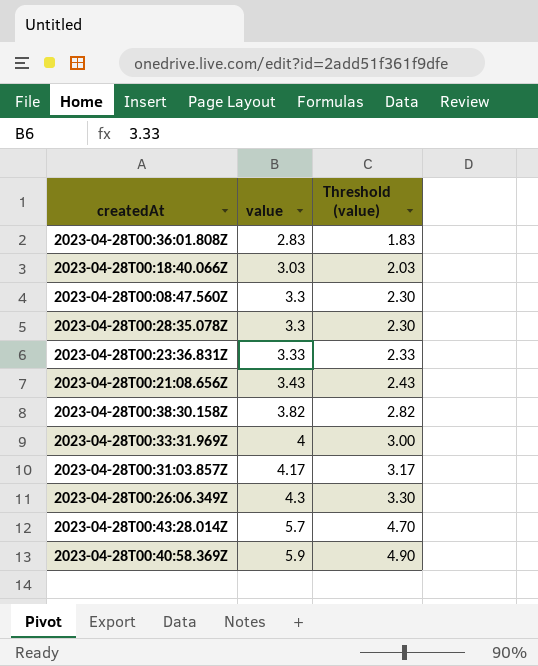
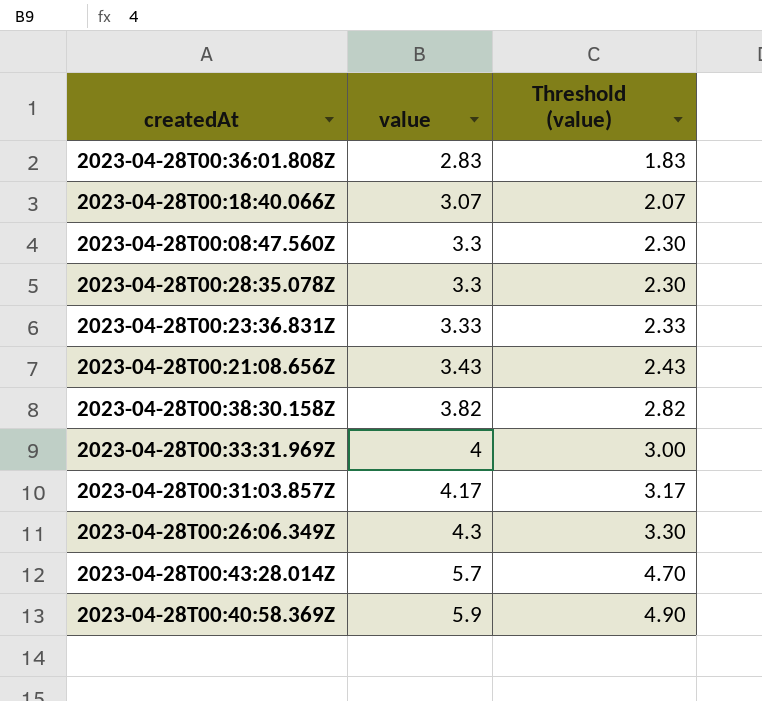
2023-04-28T00:18:40.066Z | value: 3.03 -> 3.07
2023-04-28T00:18:40.066Z | Threshold (value): 2.03 -> 2.07

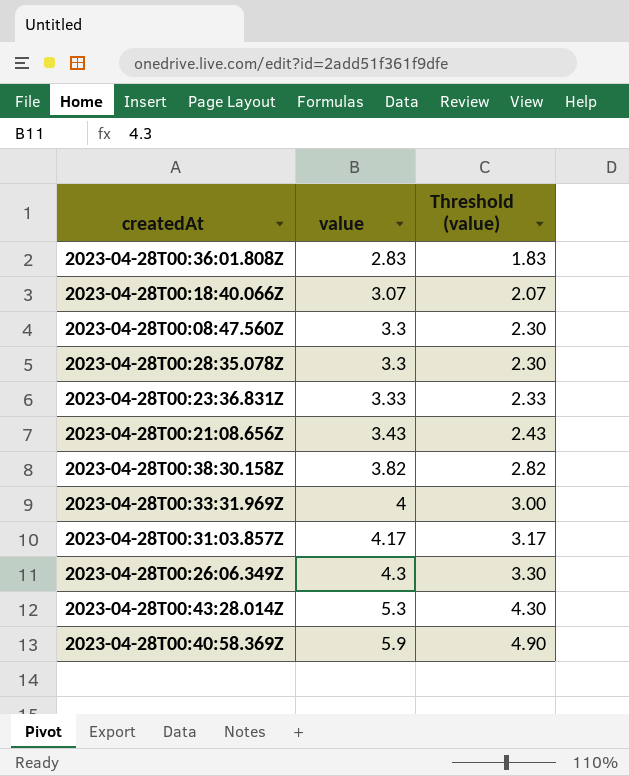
2023-04-28T00:43:28.014Z | value: 5.7 -> 5.3
2023-04-28T00:43:28.014Z | Threshold (value): 4.70 -> 4.30

